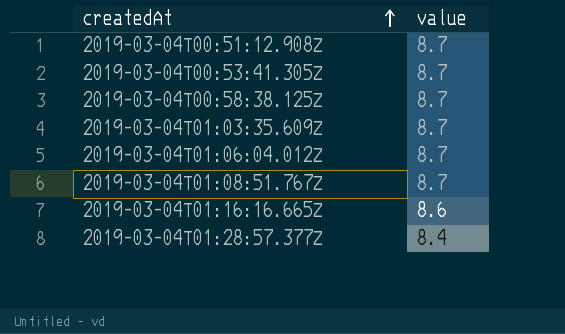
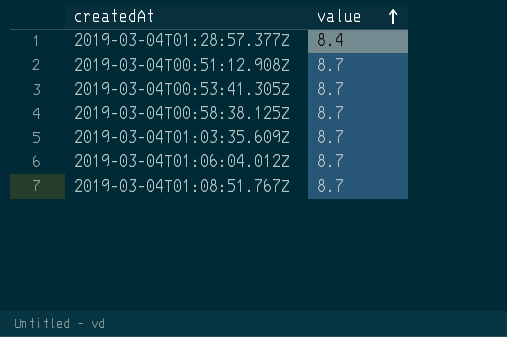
row order: createdAt ascending -> value ascending
row 2019-03-04T01:16:16.665Z: 8.6 -> none

